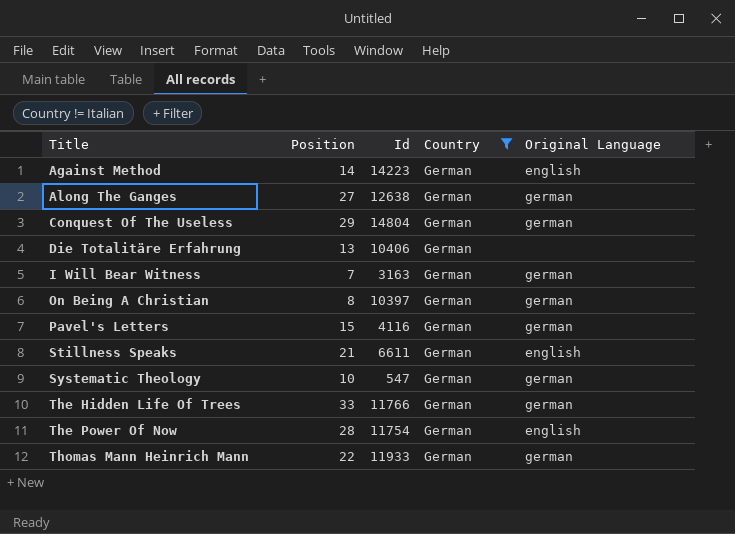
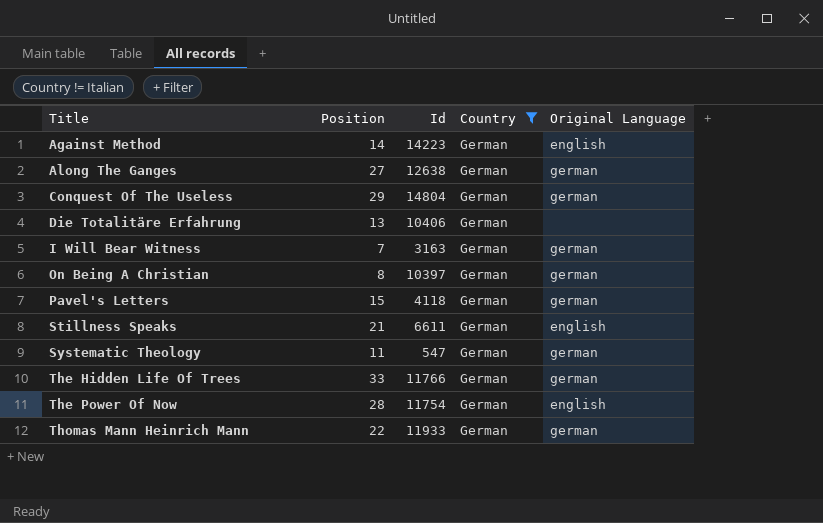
Pavel's Letters | Id: 4116 -> 4118
Systematic Theology | Position: 10 -> 11

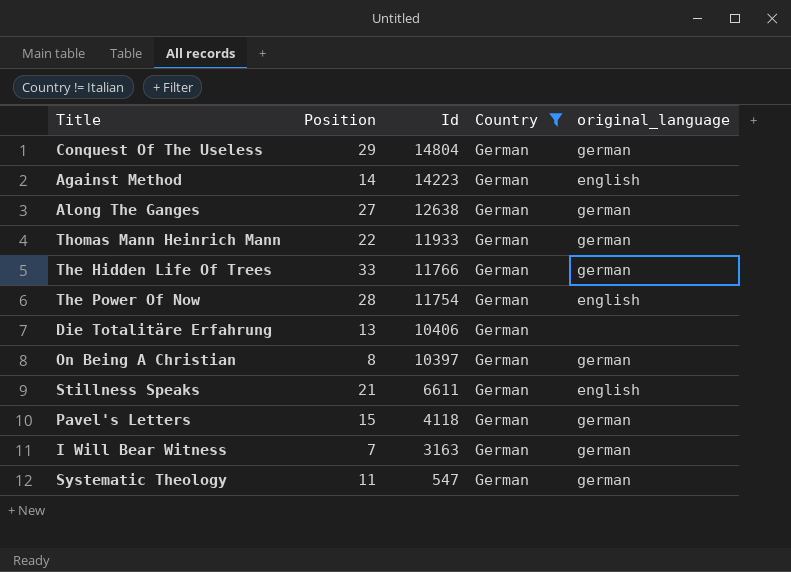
row order: Title ascending -> Id descending
column name: Original Language -> original_language

